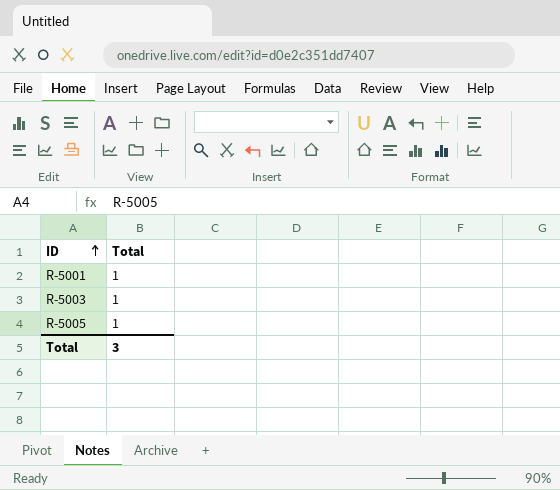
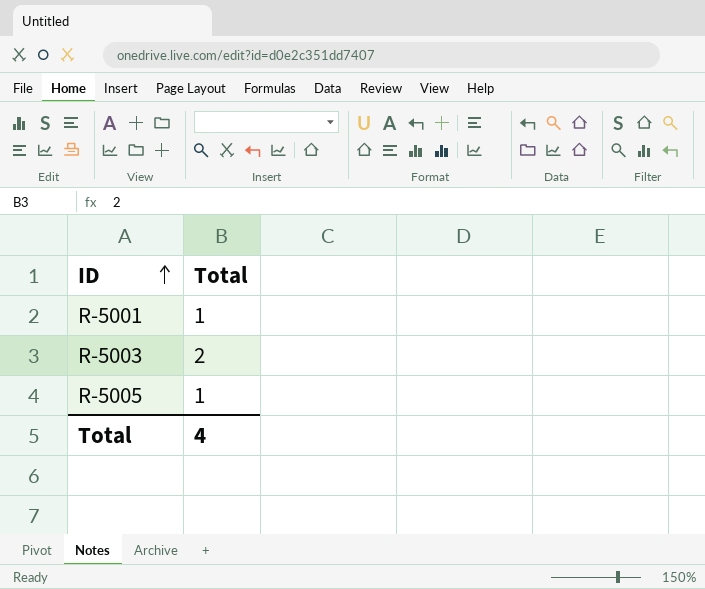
R-5003 | Total: 1 -> 2
Total | Total: 3 -> 4

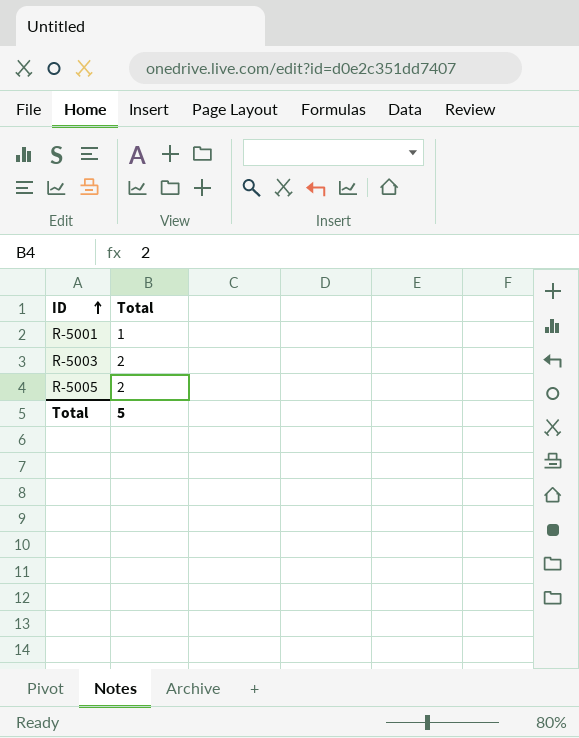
R-5005 | Total: 1 -> 2
Total | Total: 4 -> 5

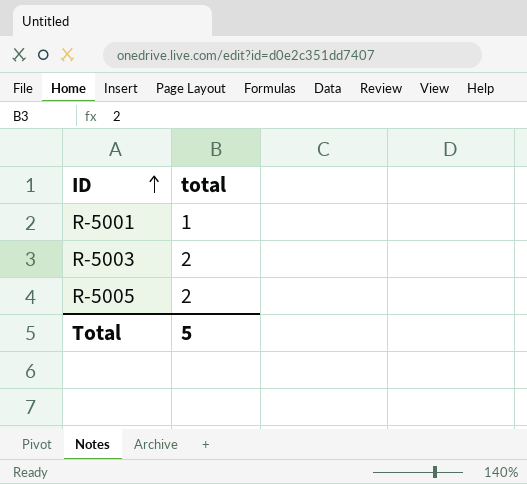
column name: Total -> total

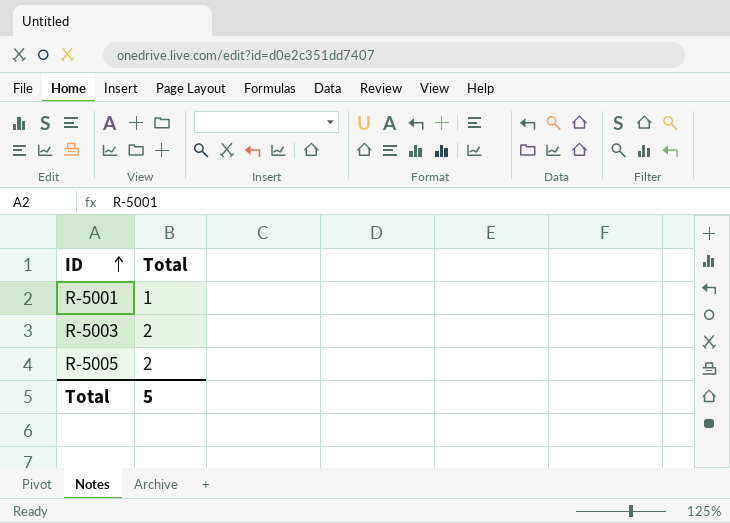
column name: total -> Total

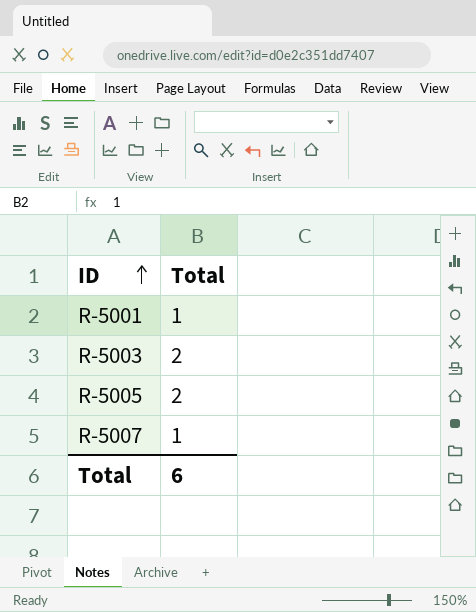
row R-5007: none -> 1
Total | Total: 5 -> 6

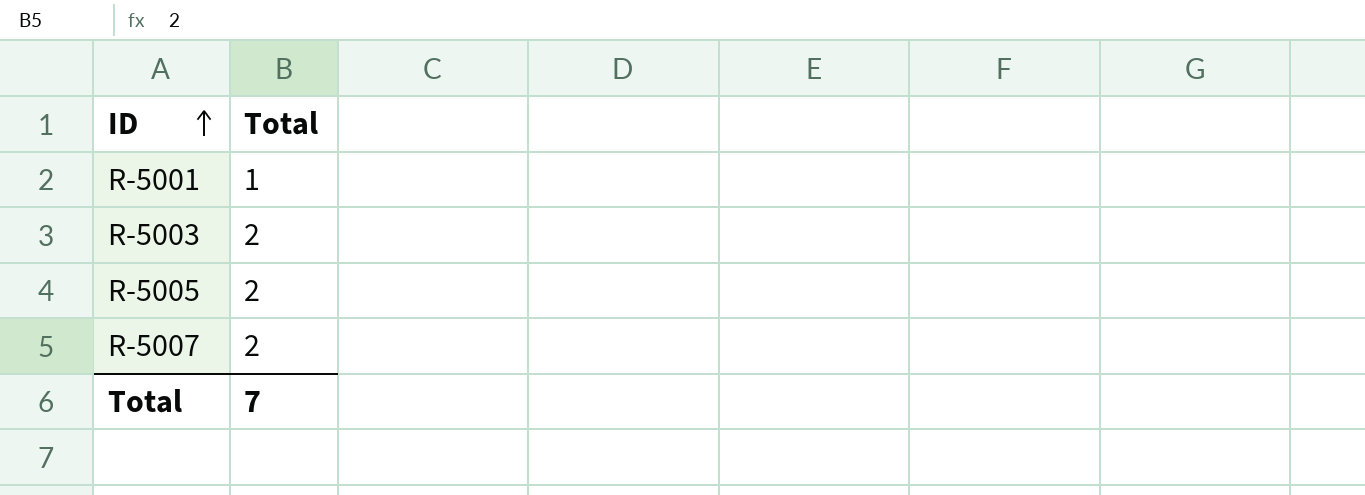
R-5007 | Total: 1 -> 2
Total | Total: 6 -> 7

